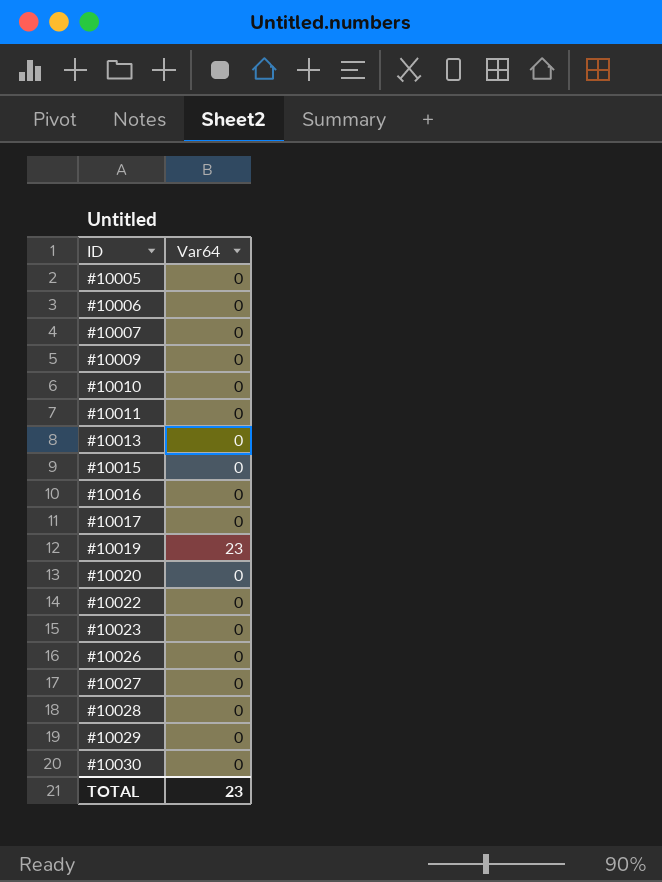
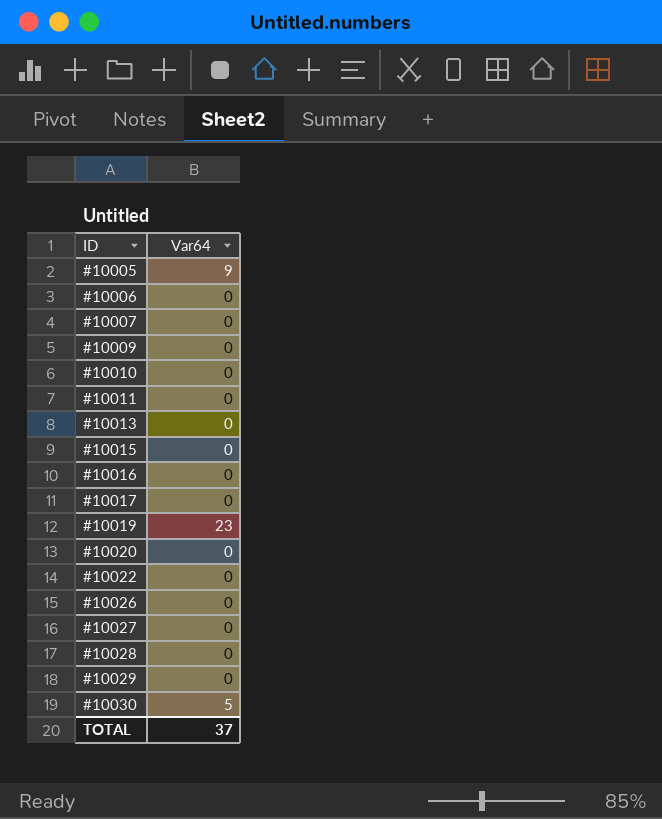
row #10023: 0 -> none
#10005 | Var64: 0 -> 9
#10030 | Var64: 0 -> 5
TOTAL | Var64: 23 -> 37

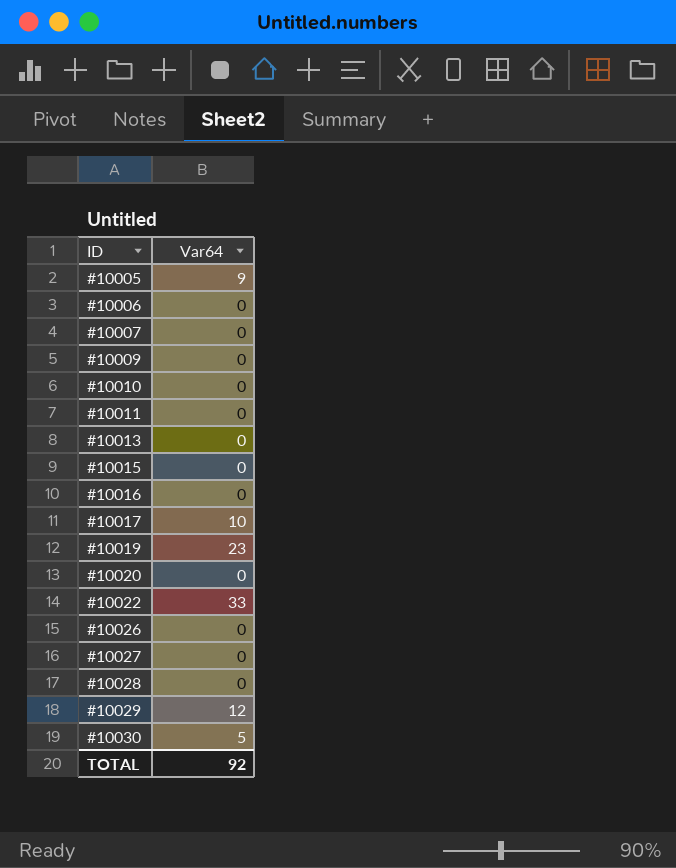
#10017 | Var64: 0 -> 10
#10022 | Var64: 0 -> 33
#10029 | Var64: 0 -> 12
TOTAL | Var64: 37 -> 92

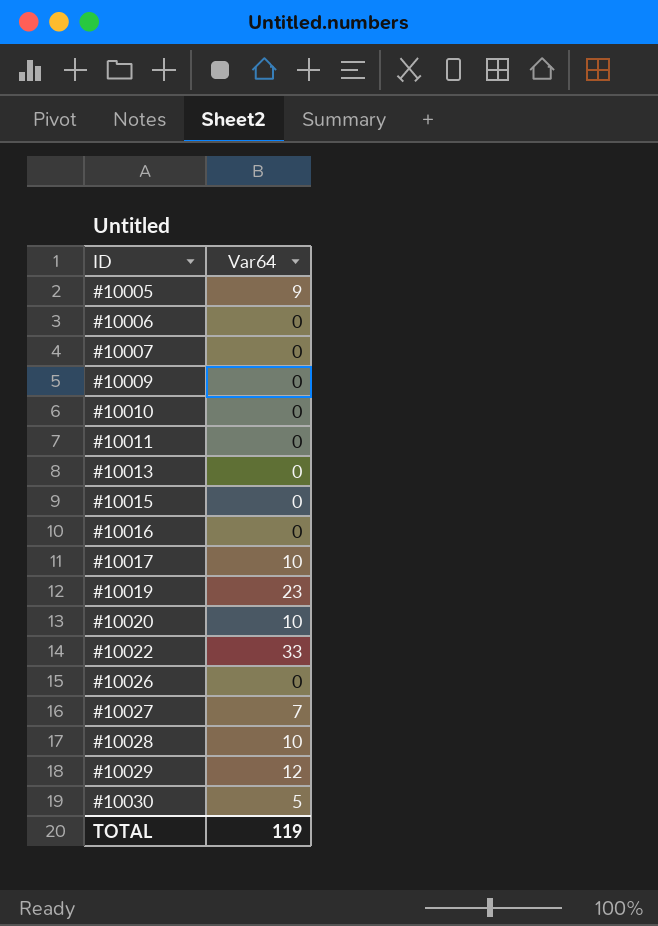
#10020 | Var64: 0 -> 10
#10027 | Var64: 0 -> 7
#10028 | Var64: 0 -> 10
TOTAL | Var64: 92 -> 119

